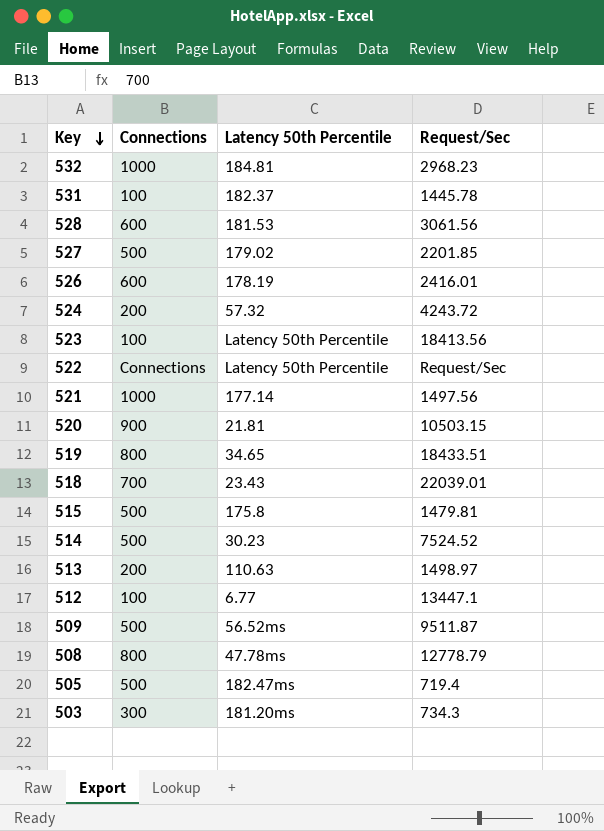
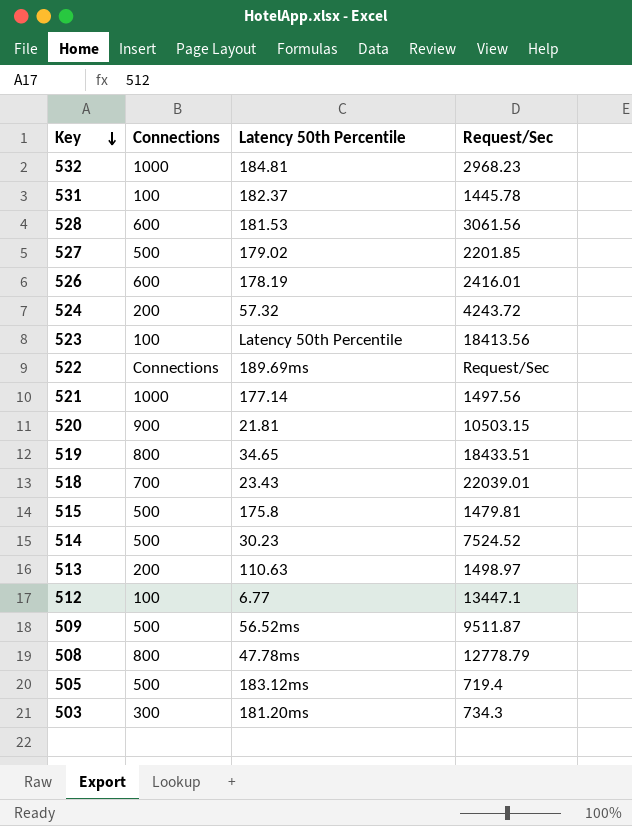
522 | Latency 50th Percentile: Latency 50th Percentile -> 189.69ms
505 | Latency 50th Percentile: 182.47ms -> 183.12ms

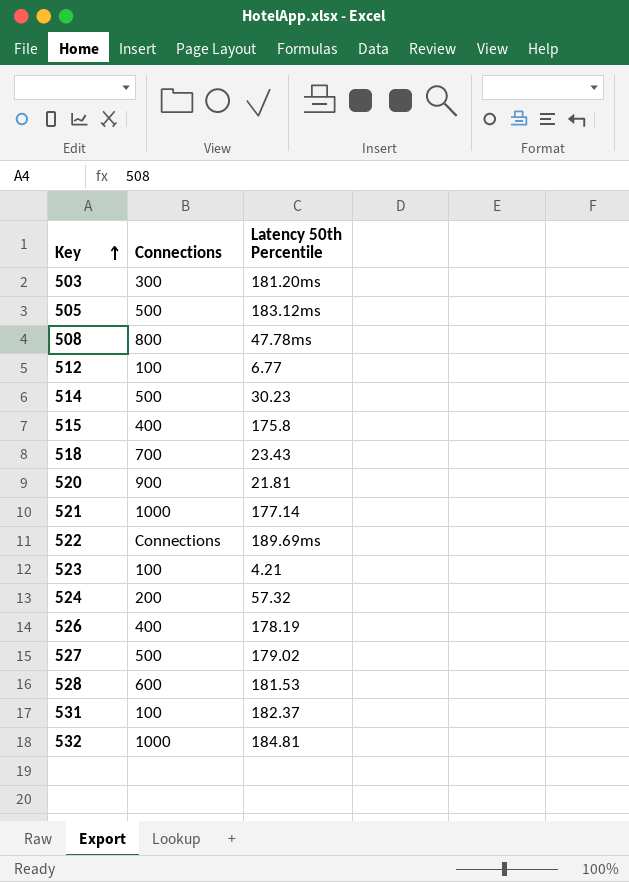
row order: Key descending -> Key ascending
column Request/Sec | position: 4 -> none
row 519: 800 | 34.65 | 18433.51 -> none
row 513: 200 | 110.63 | 1498.97 -> none
row 509: 500 | 56.52ms | 9511.87 -> none
515 | Connections: 500 -> 400
523 | Latency 50th Percentile: Latency 50th Percentile -> 4.21
526 | Connections: 600 -> 400

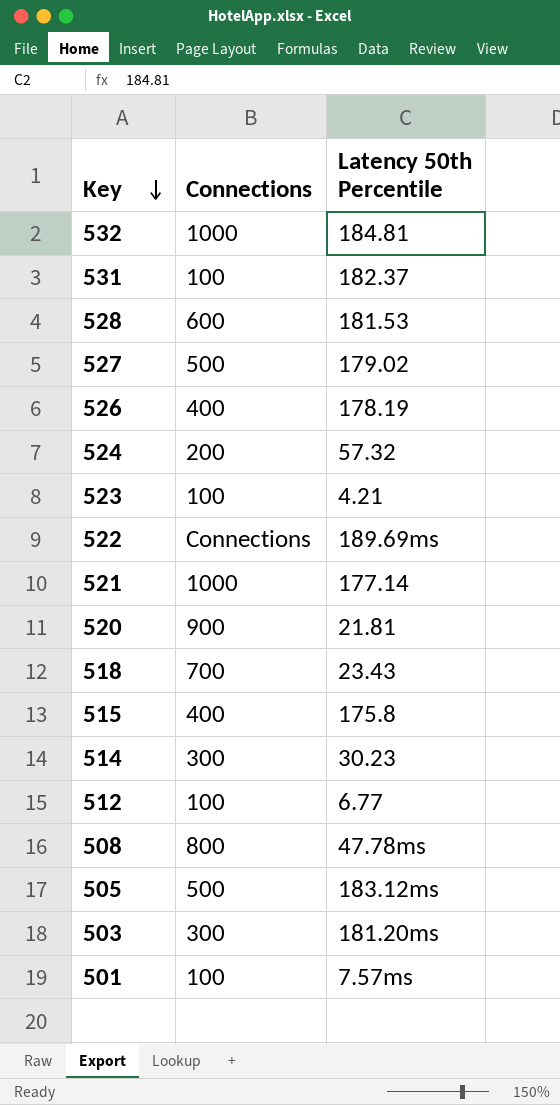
row order: Key ascending -> Key descending
514 | Connections: 500 -> 300
row 501: none -> 100 | 7.57ms

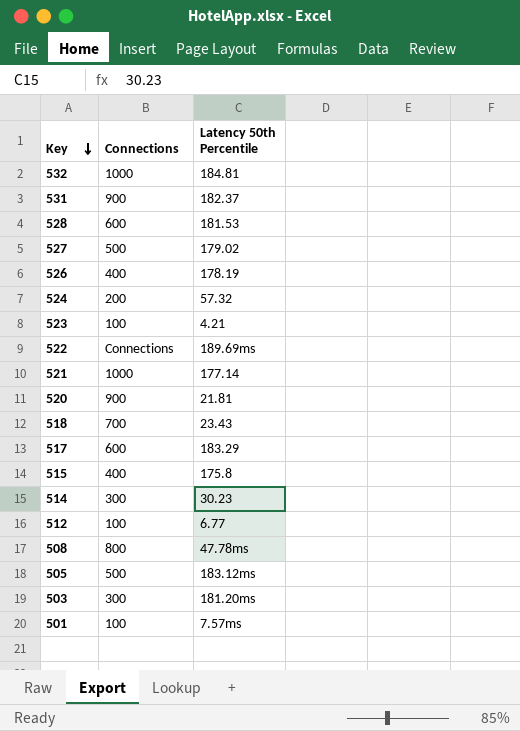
531 | Connections: 100 -> 900
row 517: none -> 600 | 183.29

